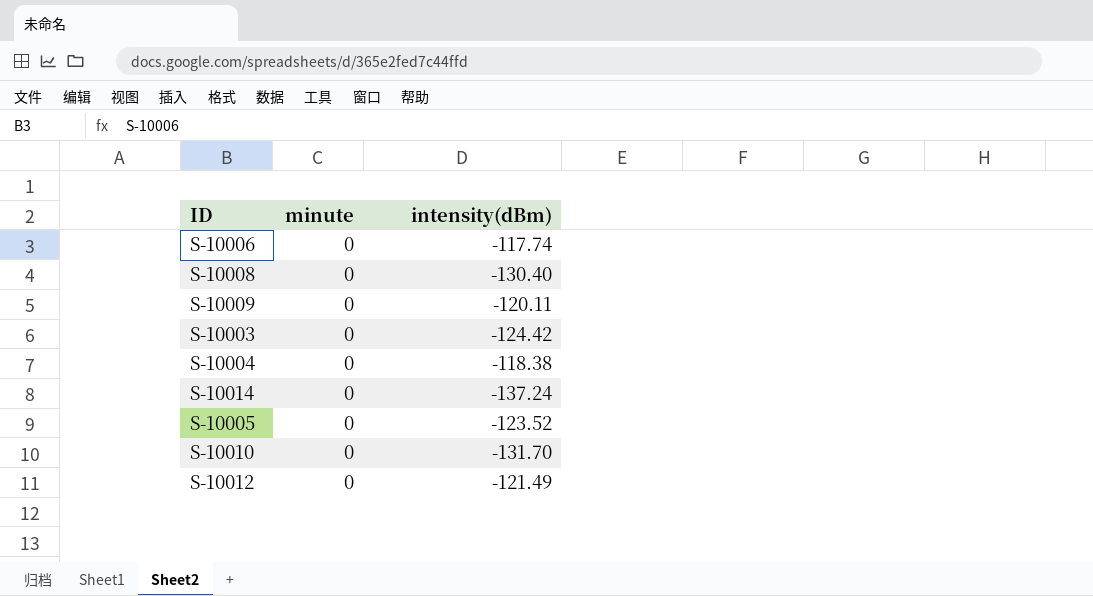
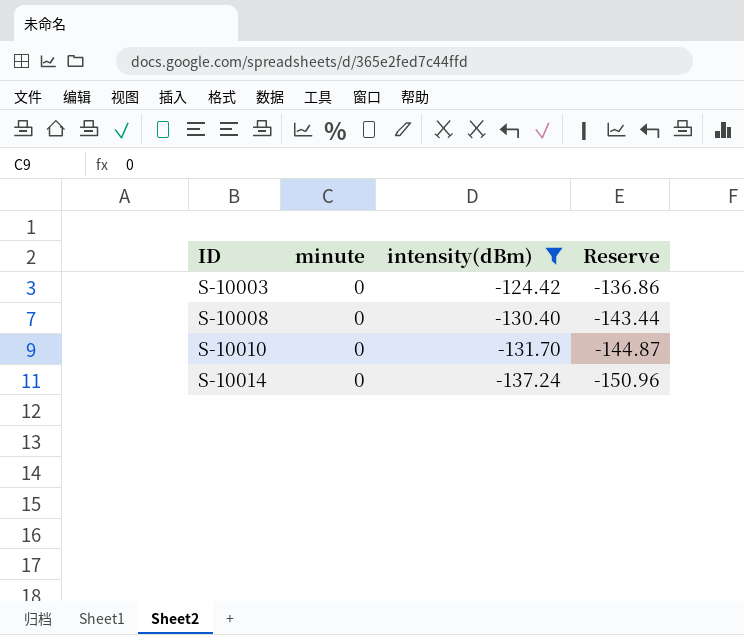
filter: none -> intensity(dBm) <= -124.42
row order: none -> ID ascending
column Reserve | formula: none -> [intensity(dBm)] * 1.1

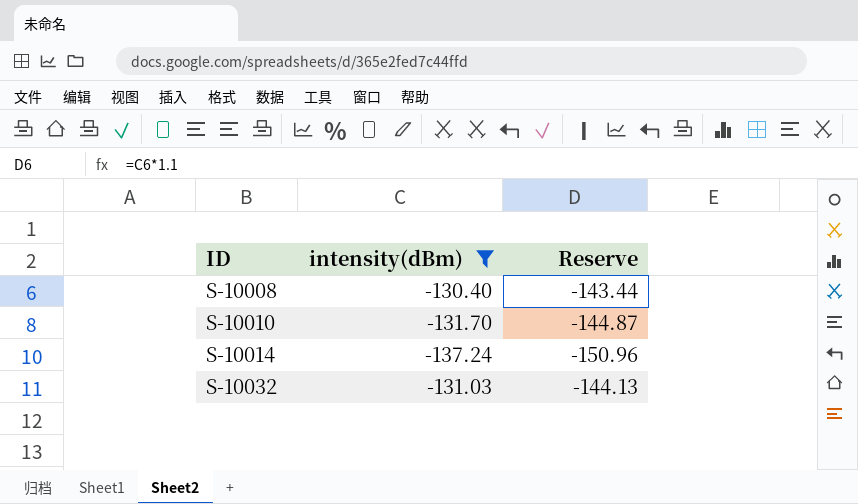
column minute | position: 2 -> none
row S-10003: 0 | -124.42 | -136.86 -> none
row S-10032: none -> -131.03 | -144.13

